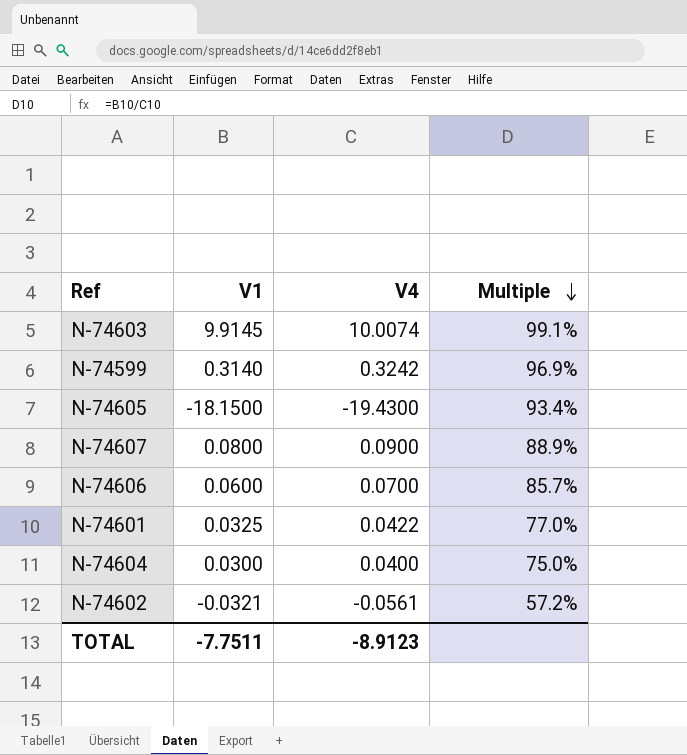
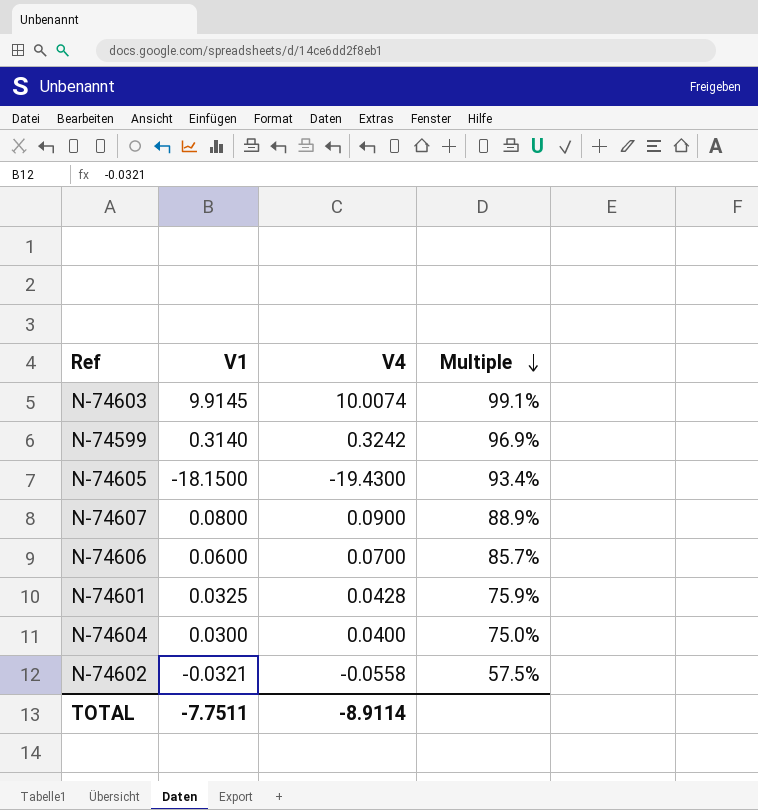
N-74601 | V4: 0.0422 -> 0.0428
N-74601 | Multiple: 77.0% -> 75.9%
N-74602 | V4: -0.0561 -> -0.0558
N-74602 | Multiple: 57.2% -> 57.5%
TOTAL | V4: -8.9123 -> -8.9114

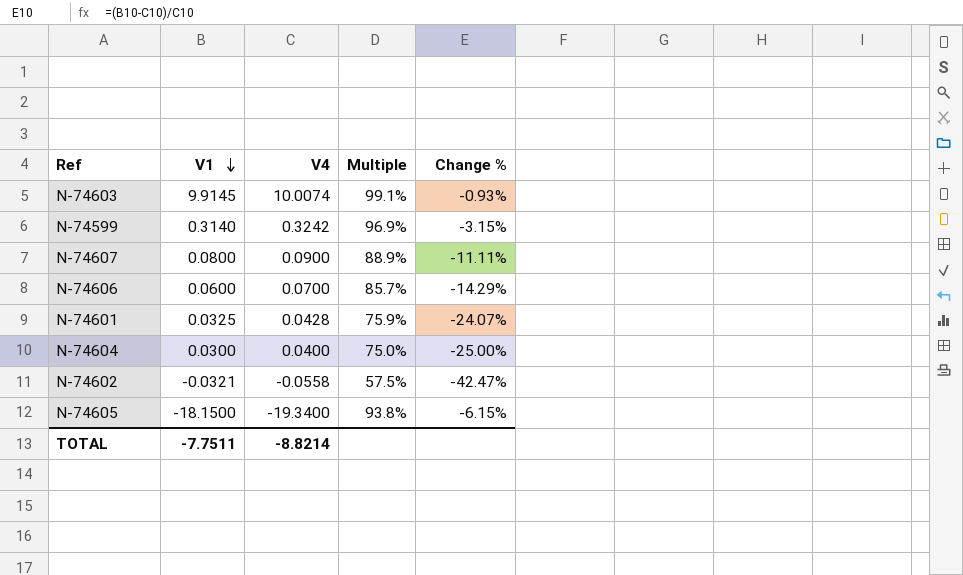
row order: Multiple descending -> V1 descending
column Change % | formula: none -> ([V1] - [V4]) / [V4]
N-74605 | V4: -19.4300 -> -19.3400
N-74605 | Multiple: 93.4% -> 93.8%
TOTAL | V4: -8.9114 -> -8.8214

